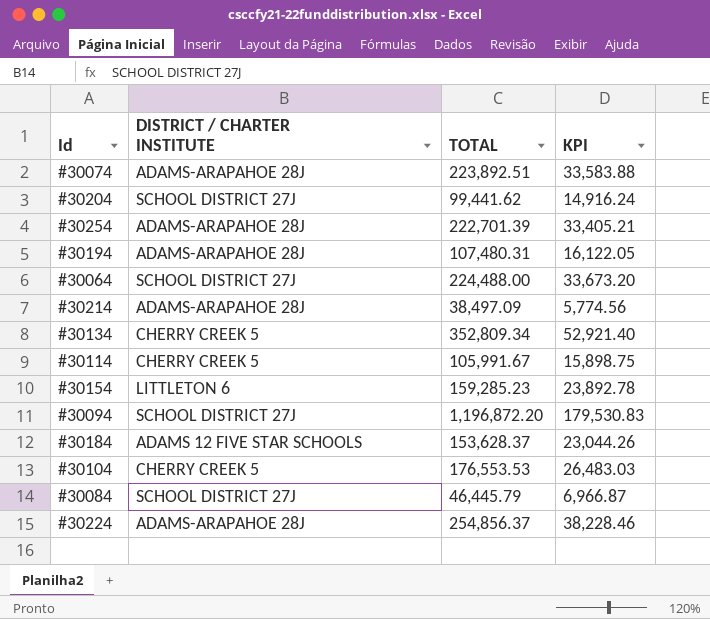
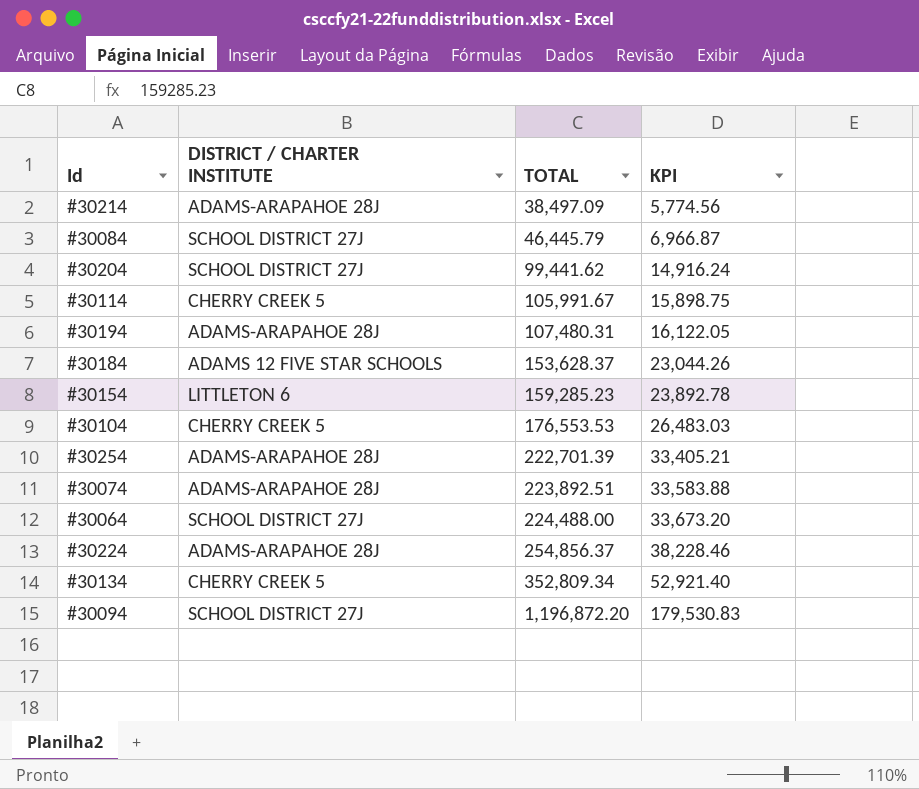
row order: none -> TOTAL ascending

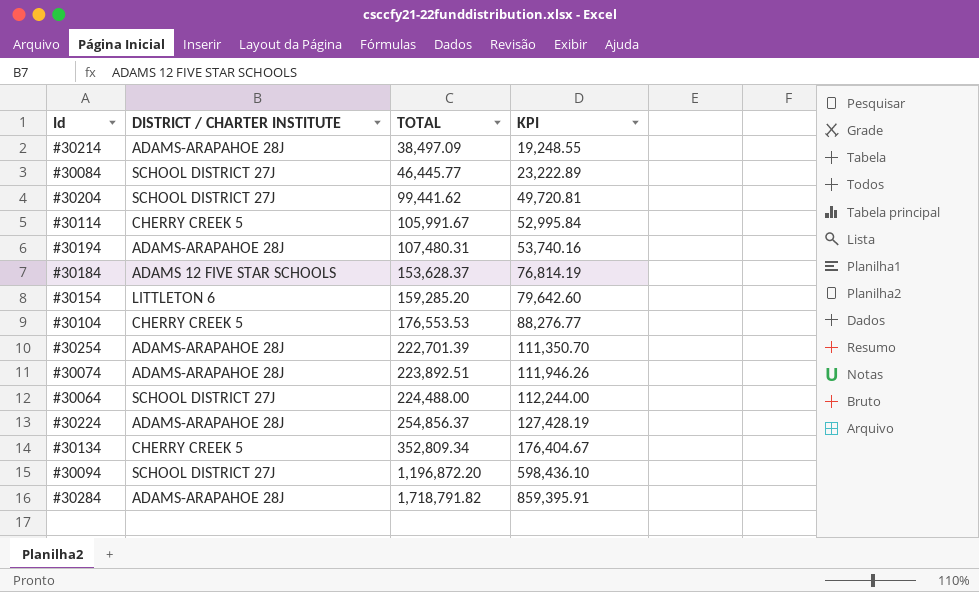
column KPI | formula: [TOTAL] * 0.15 -> [TOTAL] * 0.5
#30084 | TOTAL: 46,445.79 -> 46,445.77
#30154 | TOTAL: 159,285.23 -> 159,285.20
row #30284: none -> ADAMS-ARAPAHOE 28J | 1,718,791.82 | 859,395.91

